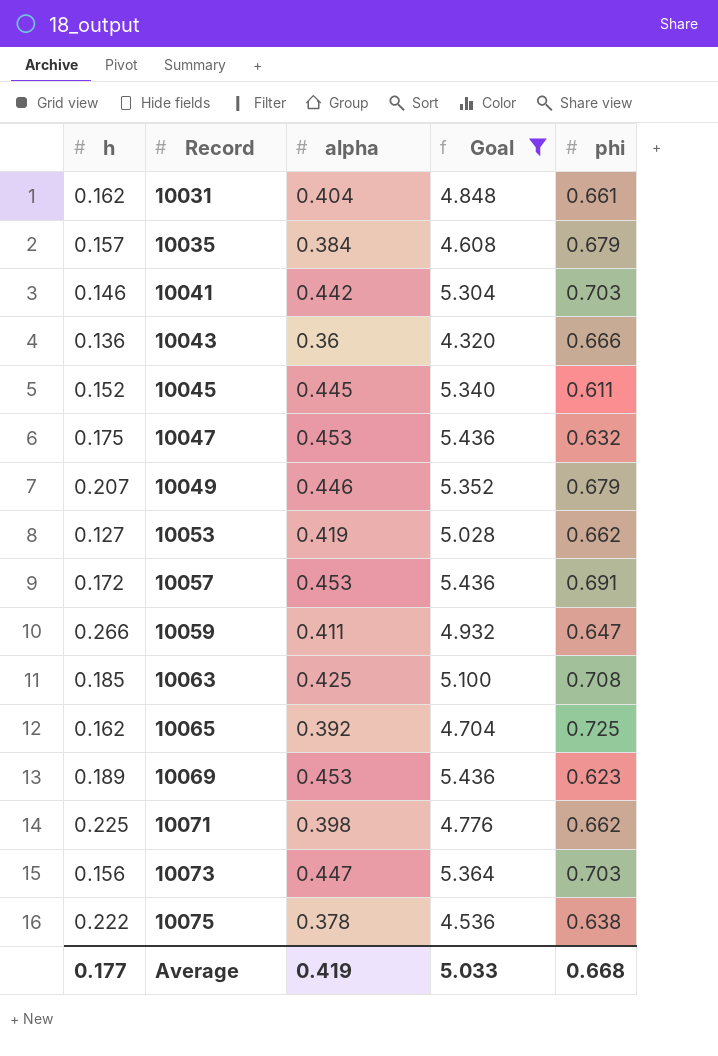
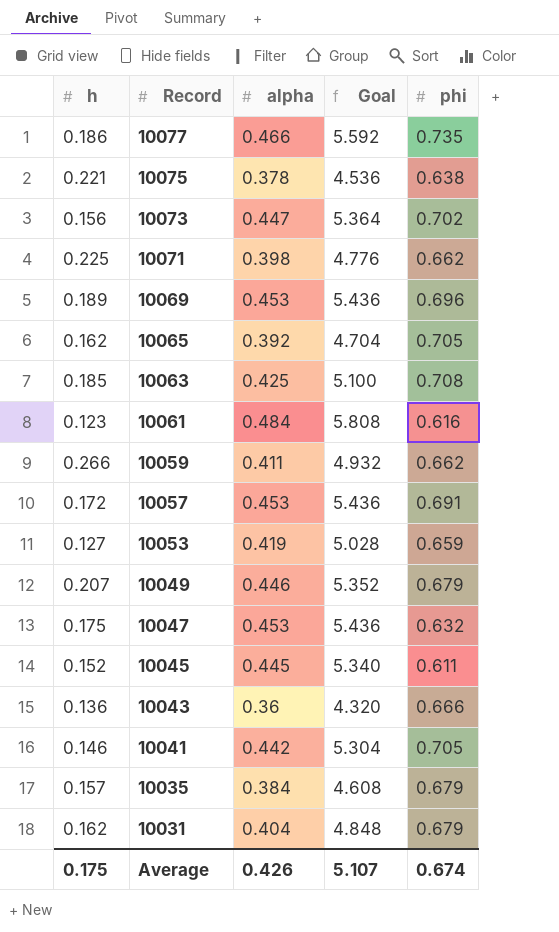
filter: Goal <= 5.436 -> none
row order: Record ascending -> Record descending
10075 | h: 0.222 -> 0.221
10073 | phi: 0.703 -> 0.702
10069 | phi: 0.623 -> 0.696
10065 | phi: 0.725 -> 0.705
10059 | phi: 0.647 -> 0.662
10053 | phi: 0.662 -> 0.659
10041 | phi: 0.703 -> 0.705
10031 | phi: 0.661 -> 0.679
Average | h: 0.177 -> 0.175
Average | alpha: 0.419 -> 0.426
Average | Goal: 5.033 -> 5.107
Average | phi: 0.668 -> 0.674

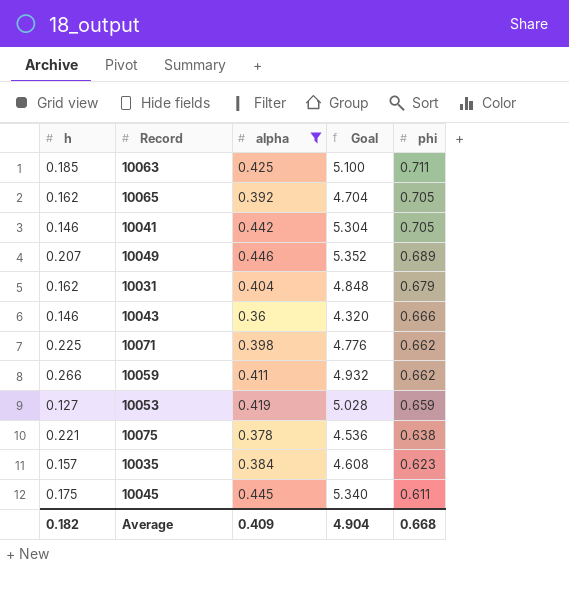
filter: none -> alpha <= 0.446
row order: Record descending -> phi descending
10063 | phi: 0.708 -> 0.711
10049 | phi: 0.679 -> 0.689
10043 | h: 0.136 -> 0.146
10035 | phi: 0.679 -> 0.623
10045 | h: 0.152 -> 0.175
Average | h: 0.175 -> 0.182
Average | alpha: 0.426 -> 0.409
Average | Goal: 5.107 -> 4.904
Average | phi: 0.674 -> 0.668

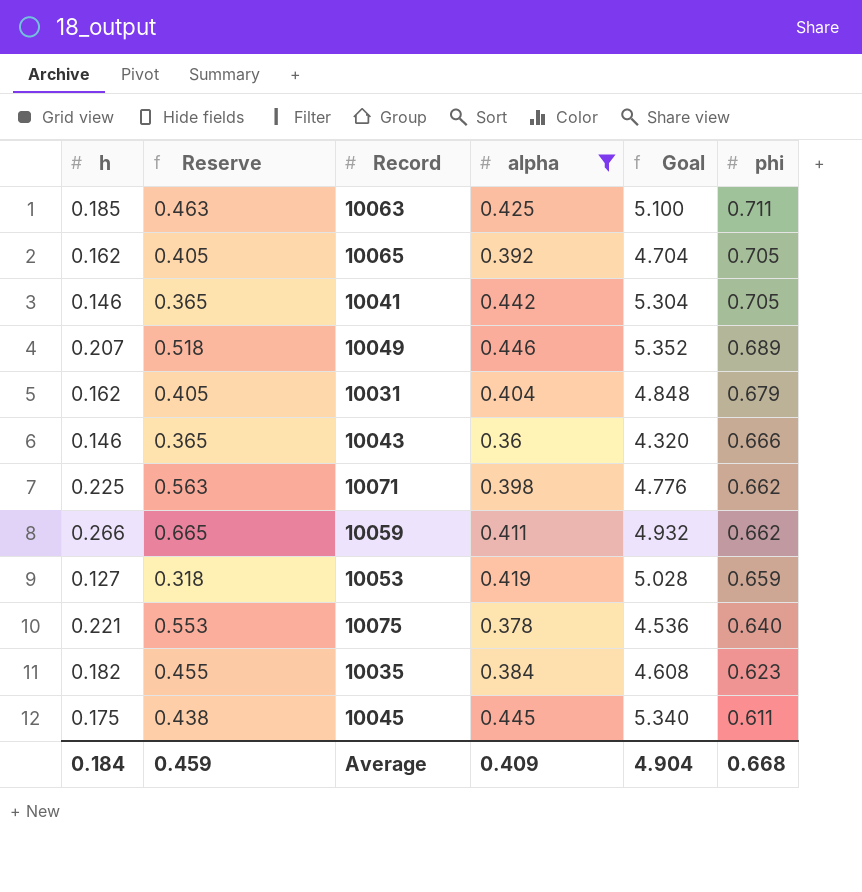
column Reserve | formula: none -> [h] * 2.5
10075 | phi: 0.638 -> 0.640
10035 | h: 0.157 -> 0.182
Average | h: 0.182 -> 0.184

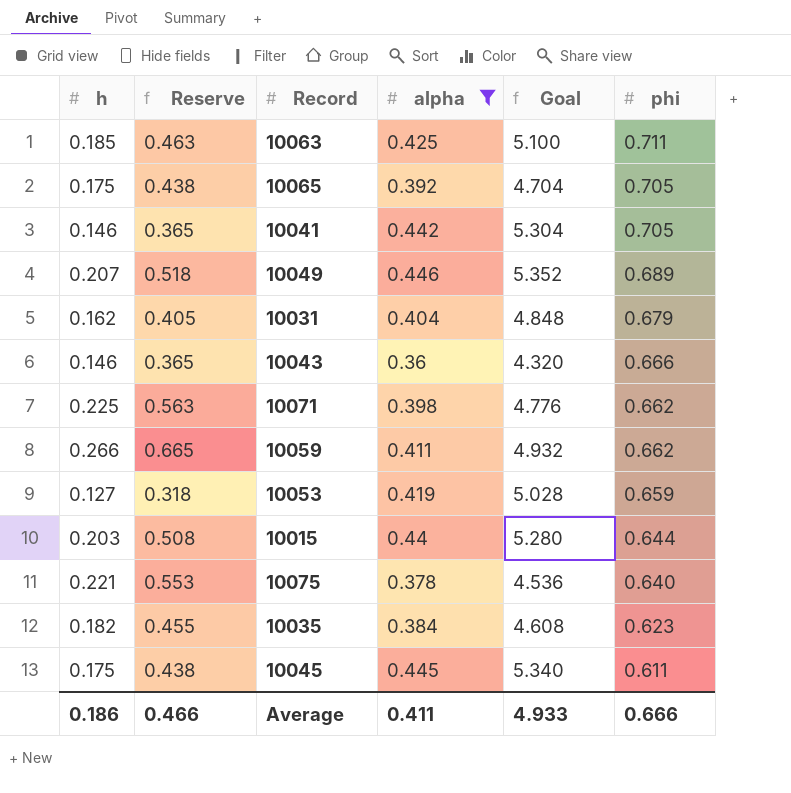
10065 | h: 0.162 -> 0.175
10065 | Reserve: 0.405 -> 0.438
row 10015: none -> 0.203 | 0.508 | 0.44 | 5.280 | 0.644
Average | h: 0.184 -> 0.186
Average | Reserve: 0.459 -> 0.466
Average | alpha: 0.409 -> 0.411
Average | Goal: 4.904 -> 4.933
Average | phi: 0.668 -> 0.666

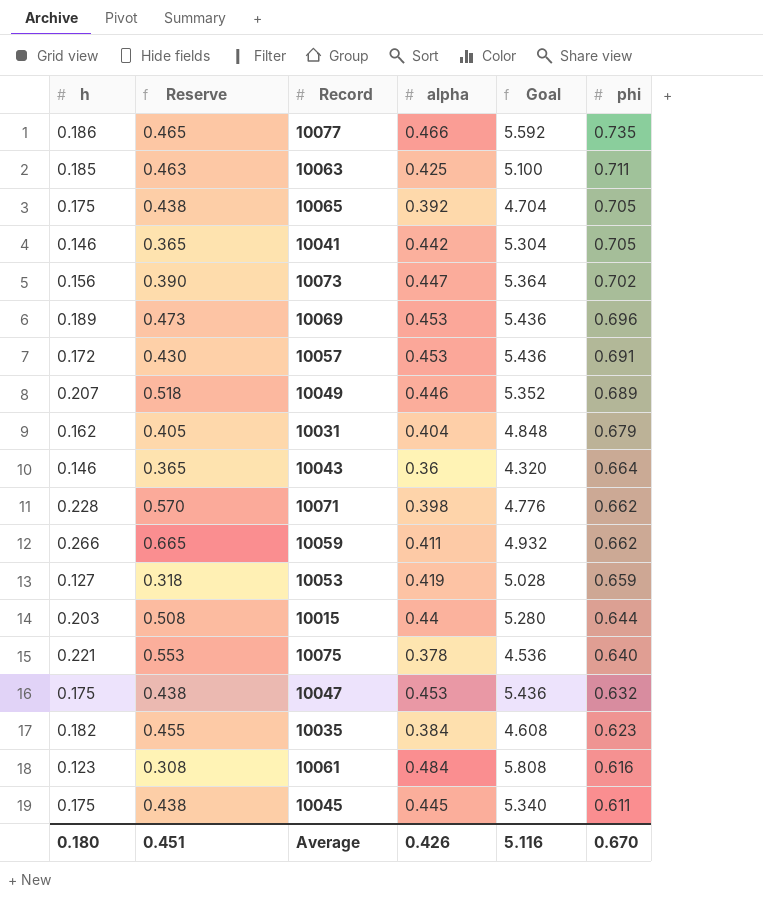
filter: alpha <= 0.446 -> none
10043 | phi: 0.666 -> 0.664
10071 | h: 0.225 -> 0.228
10071 | Reserve: 0.563 -> 0.570
Average | h: 0.186 -> 0.180
Average | Reserve: 0.466 -> 0.451
Average | alpha: 0.411 -> 0.426
Average | Goal: 4.933 -> 5.116
Average | phi: 0.666 -> 0.670

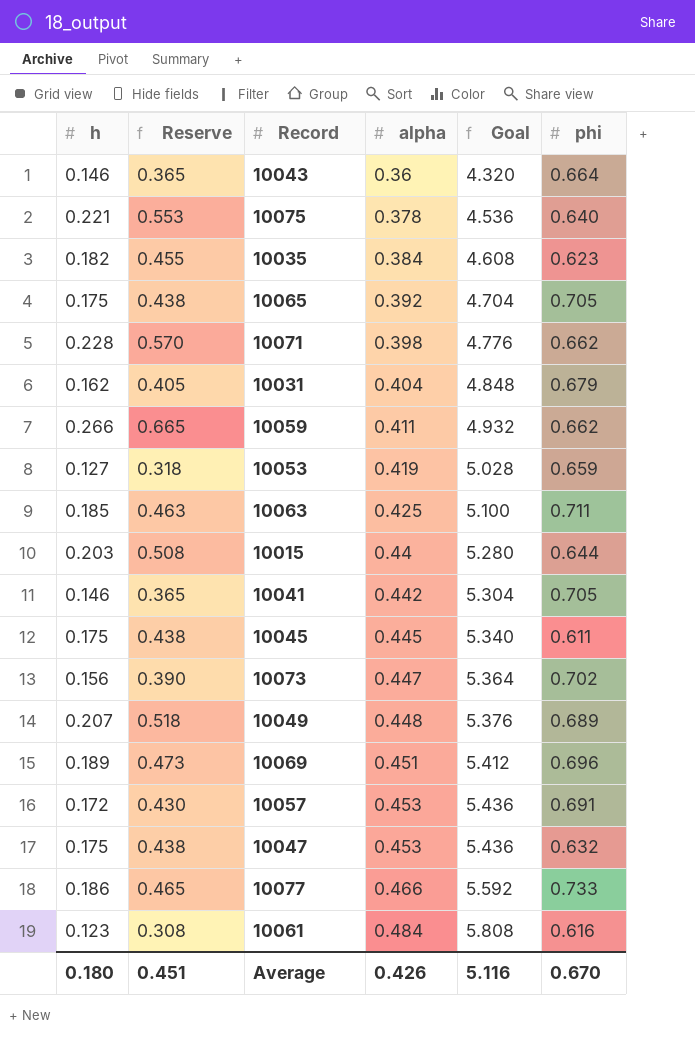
row order: phi descending -> alpha ascending
10049 | alpha: 0.446 -> 0.448
10049 | Goal: 5.352 -> 5.376
10069 | alpha: 0.453 -> 0.451
10069 | Goal: 5.436 -> 5.412
10077 | phi: 0.735 -> 0.733

